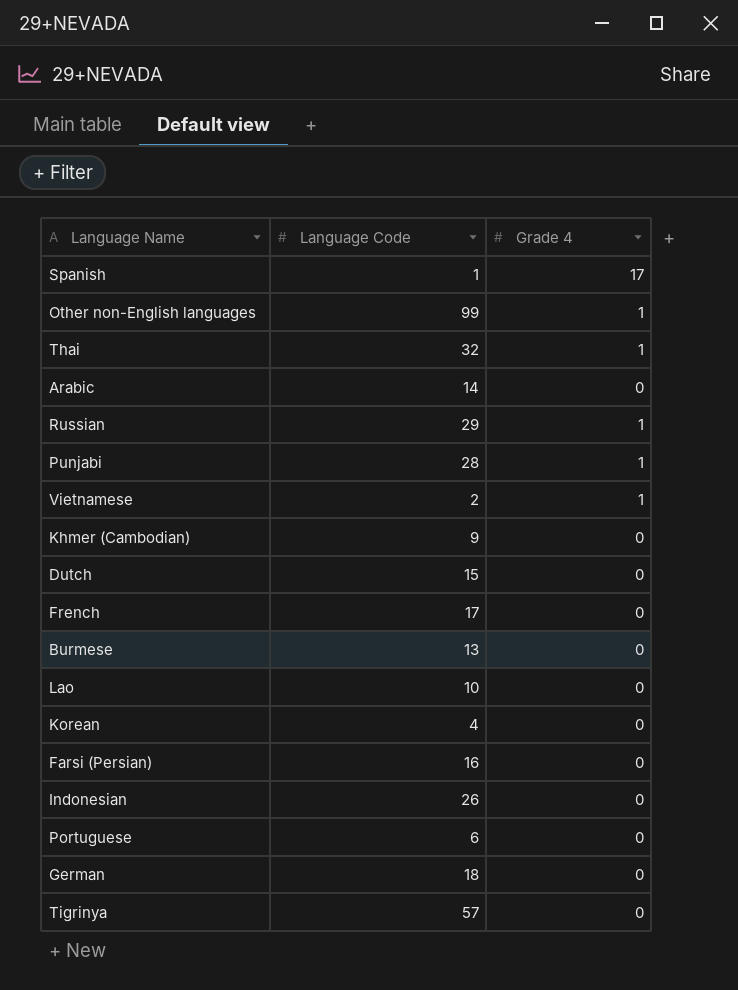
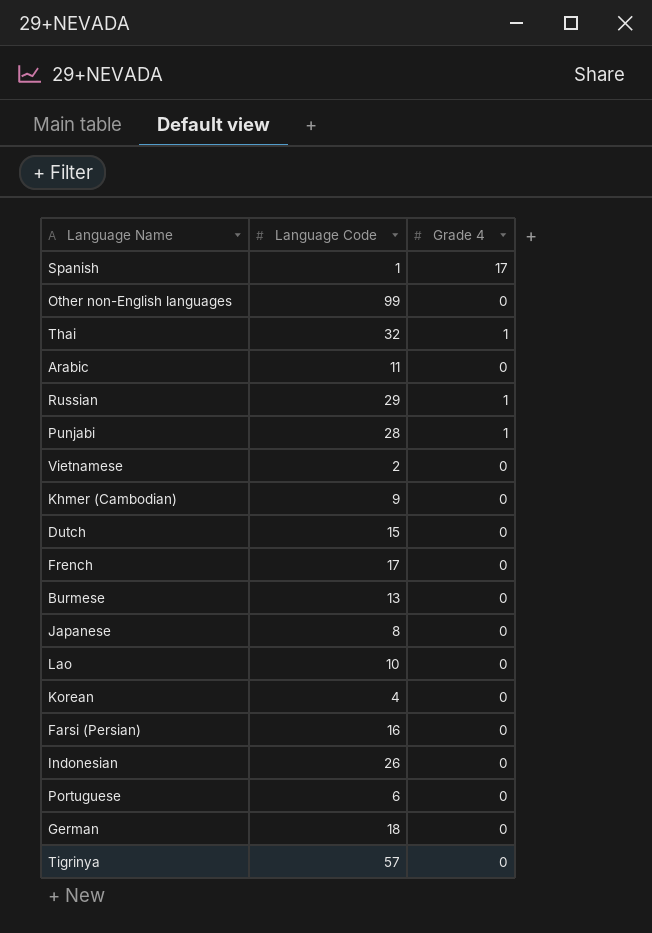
Other non-English languages | Grade 4: 1 -> 0
Arabic | Language Code: 14 -> 11
Vietnamese | Grade 4: 1 -> 0
row Japanese: none -> 8 | 0

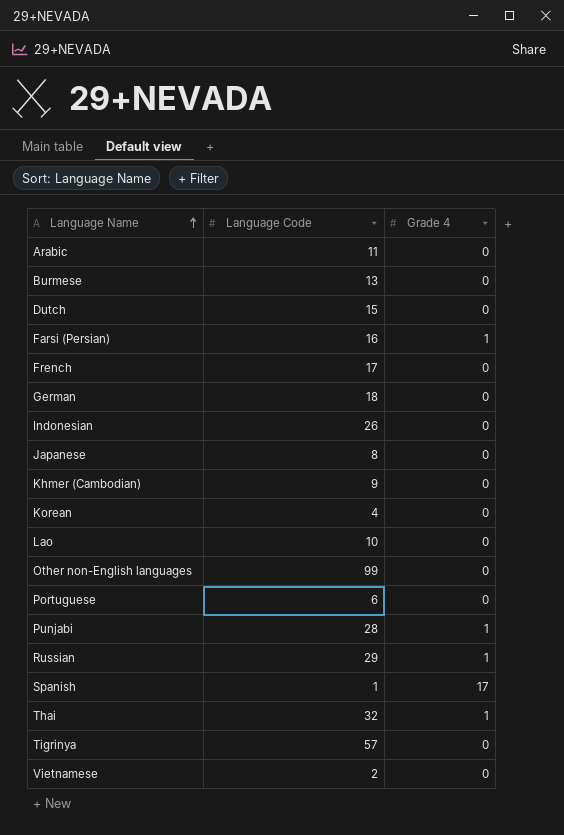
row order: none -> Language Name ascending
Farsi (Persian) | Grade 4: 0 -> 1

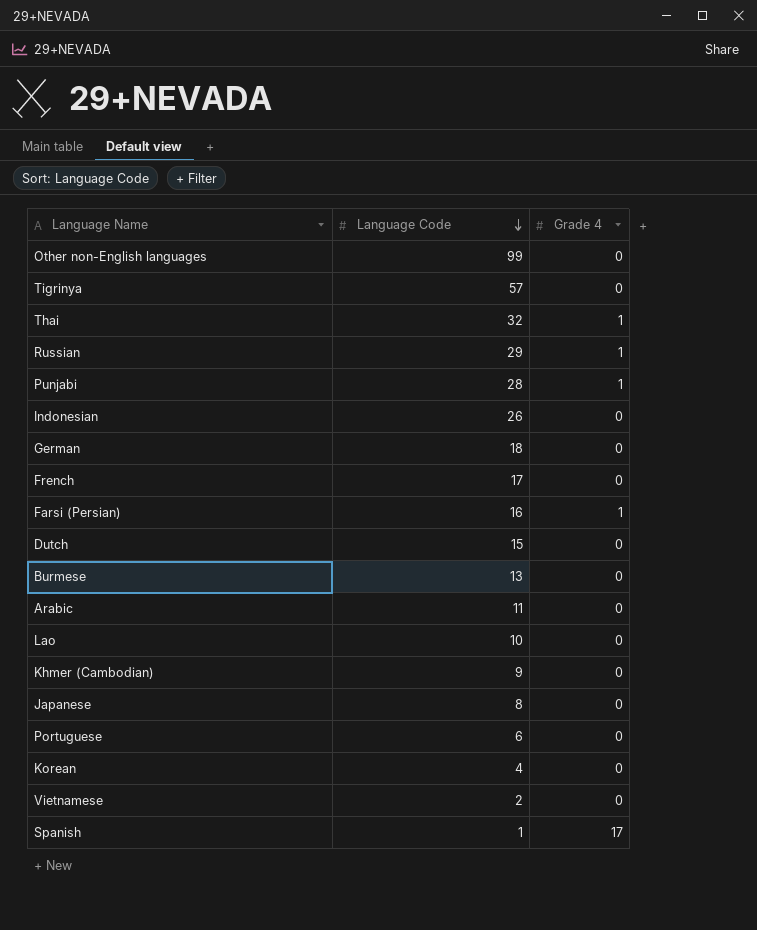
row order: Language Name ascending -> Language Code descending

